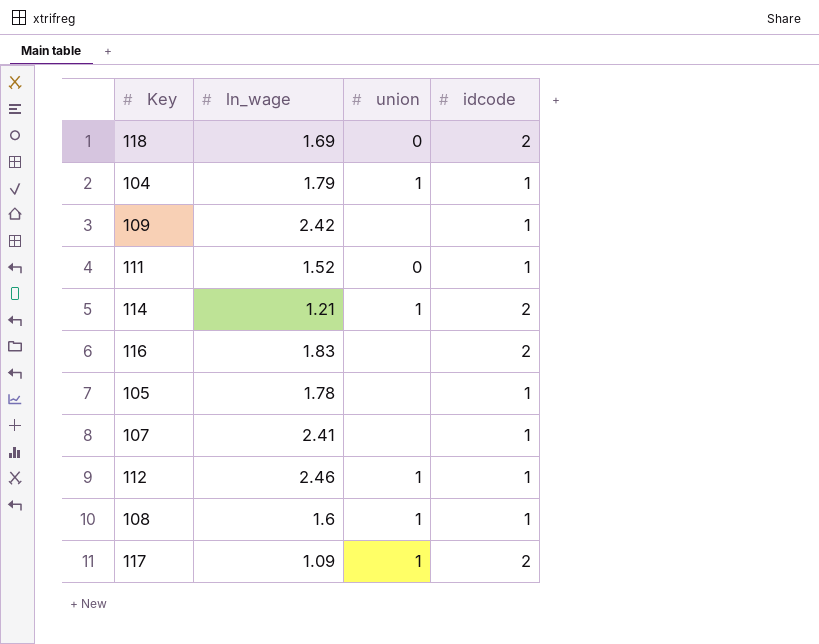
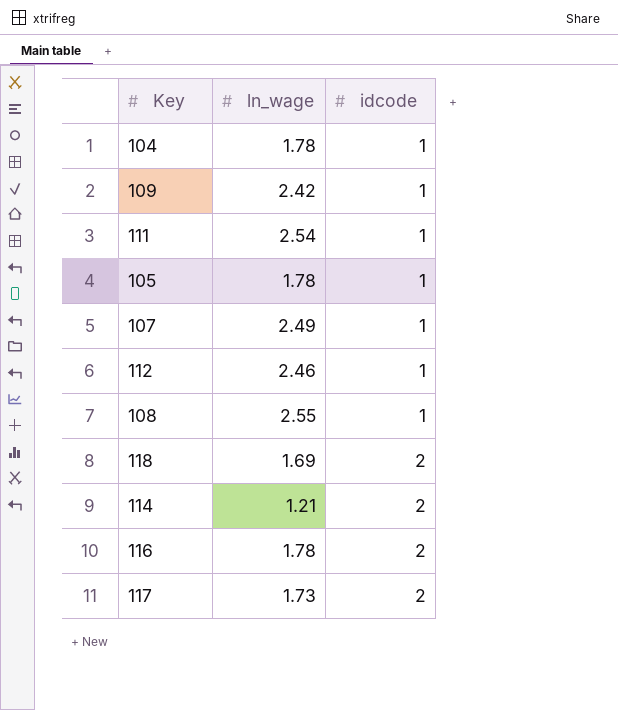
row order: none -> idcode ascending
column union | position: 3 -> none
104 | ln_wage: 1.79 -> 1.78
111 | ln_wage: 1.52 -> 2.54
107 | ln_wage: 2.41 -> 2.49
108 | ln_wage: 1.6 -> 2.55
116 | ln_wage: 1.83 -> 1.78
117 | ln_wage: 1.09 -> 1.73

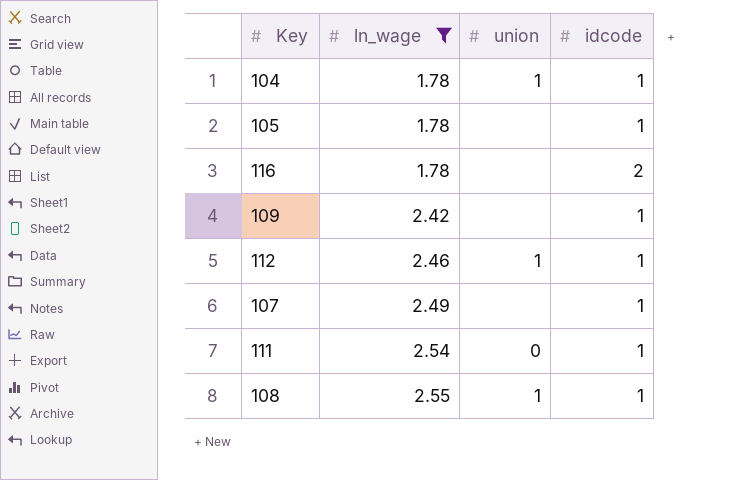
filter: none -> ln_wage >= 1.78
row order: idcode ascending -> ln_wage ascending
column union | position: none -> 3

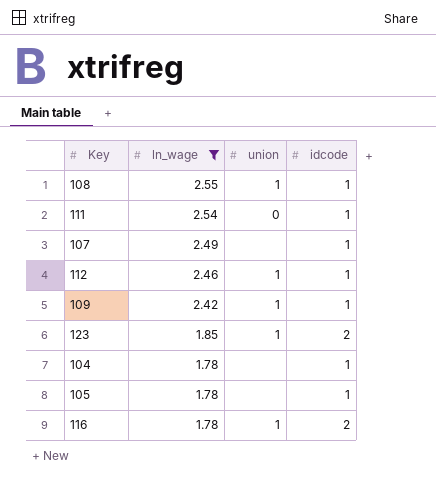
row order: ln_wage ascending -> ln_wage descending
109 | union: none -> 1
row 123: none -> 1.85 | 1 | 2
104 | union: 1 -> none
116 | union: none -> 1

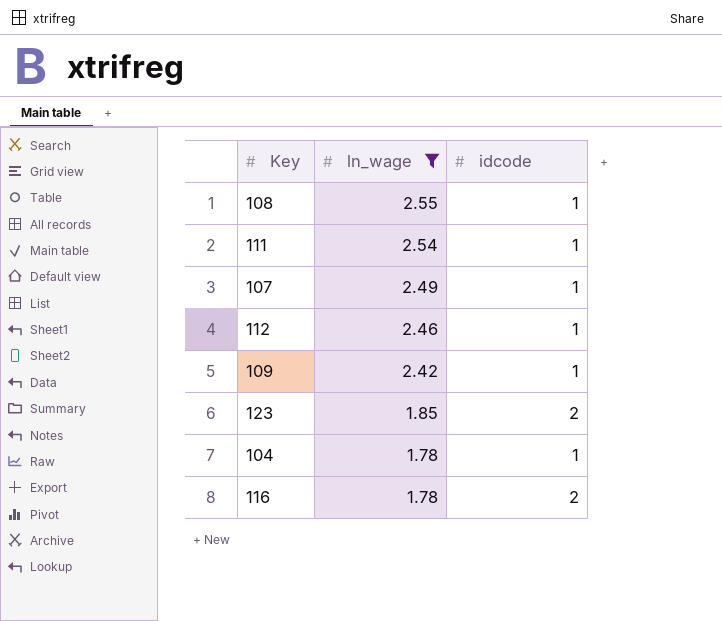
column union | position: 3 -> none
row 105: 1.78 | none | 1 -> none

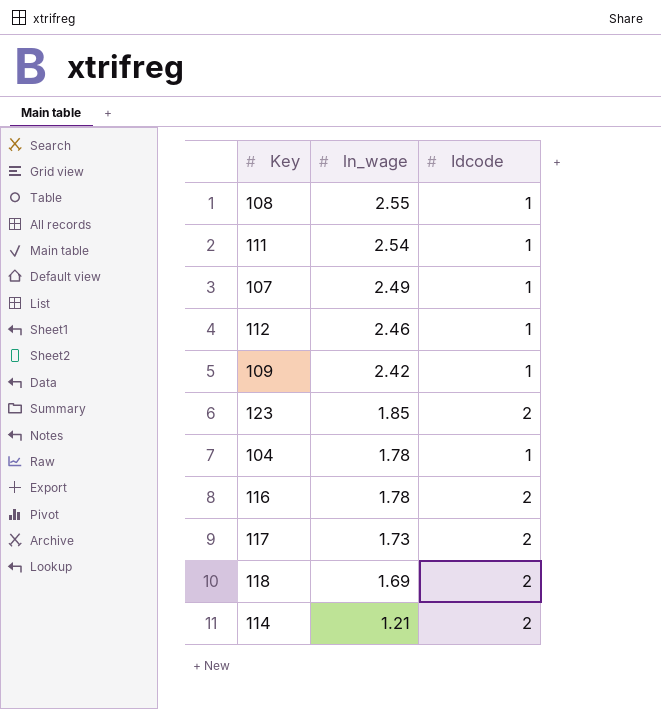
filter: ln_wage >= 1.78 -> none
column name: idcode -> Idcode

